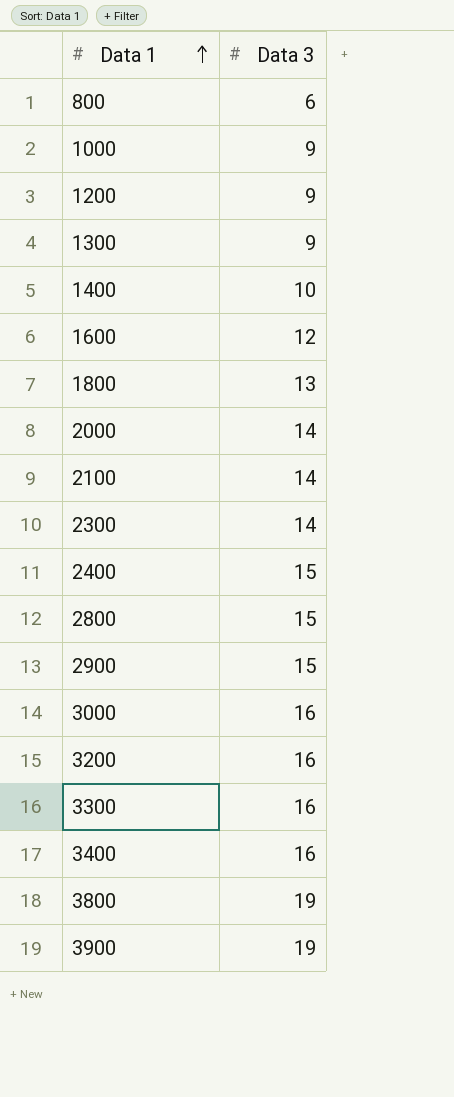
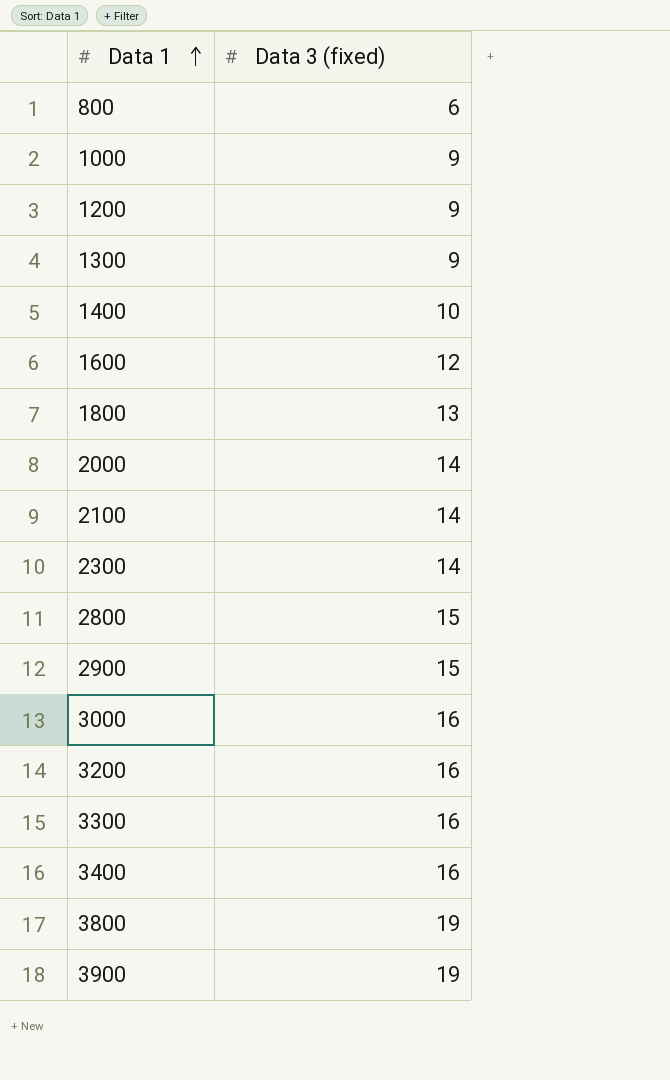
column name: Data 3 -> Data 3 (fixed)
row 2400: 15 -> none

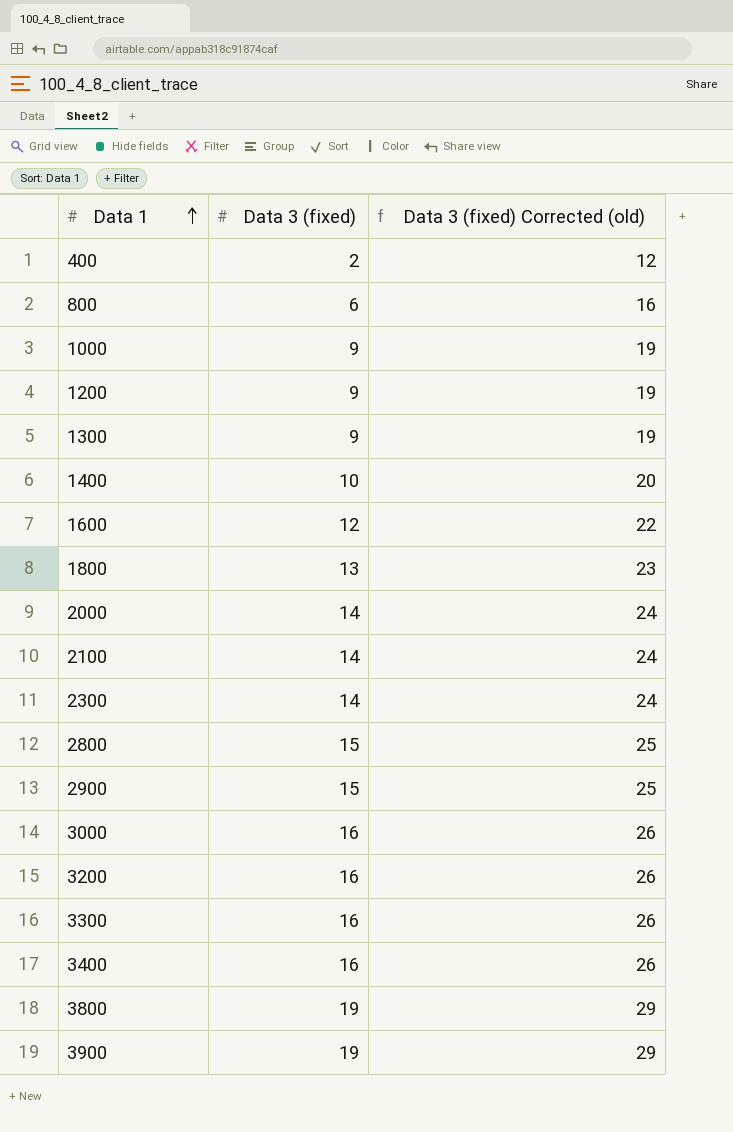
column Data 3 (fixed) Corrected (old) | formula: none -> [Data 3 (fixed)] + 10
row 400: none -> 2 | 12

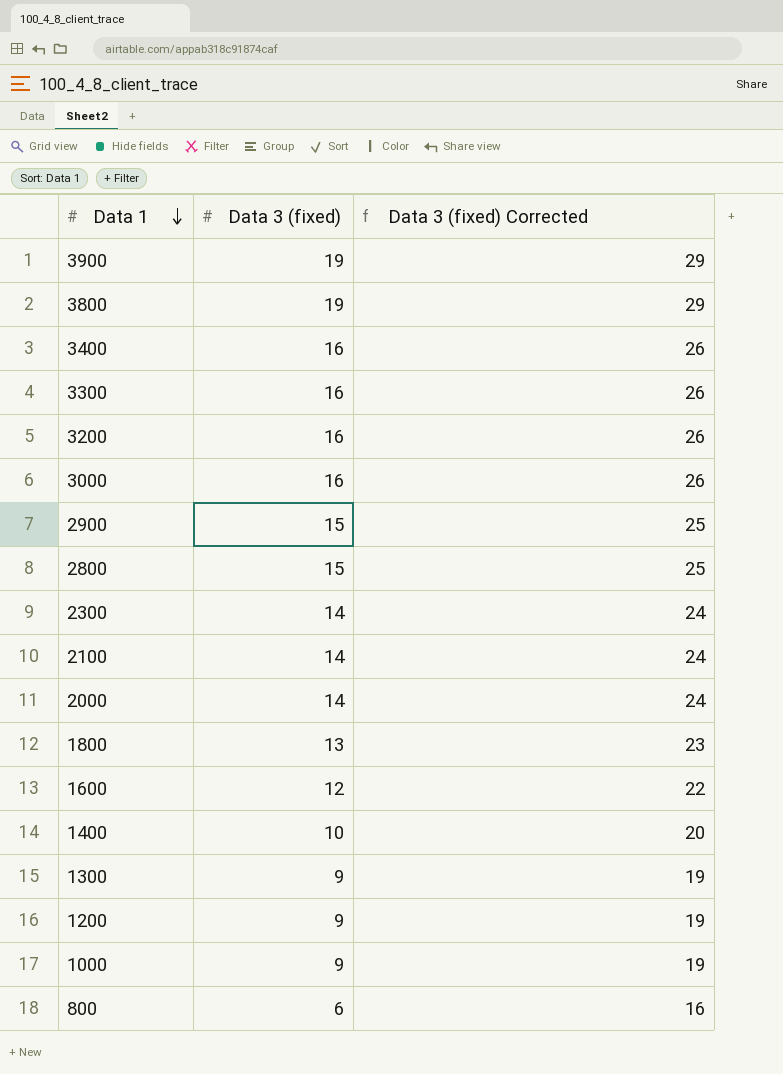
row order: Data 1 ascending -> Data 1 descending
column name: Data 3 (fixed) Corrected (old) -> Data 3 (fixed) Corrected
row 400: 2 | 12 -> none

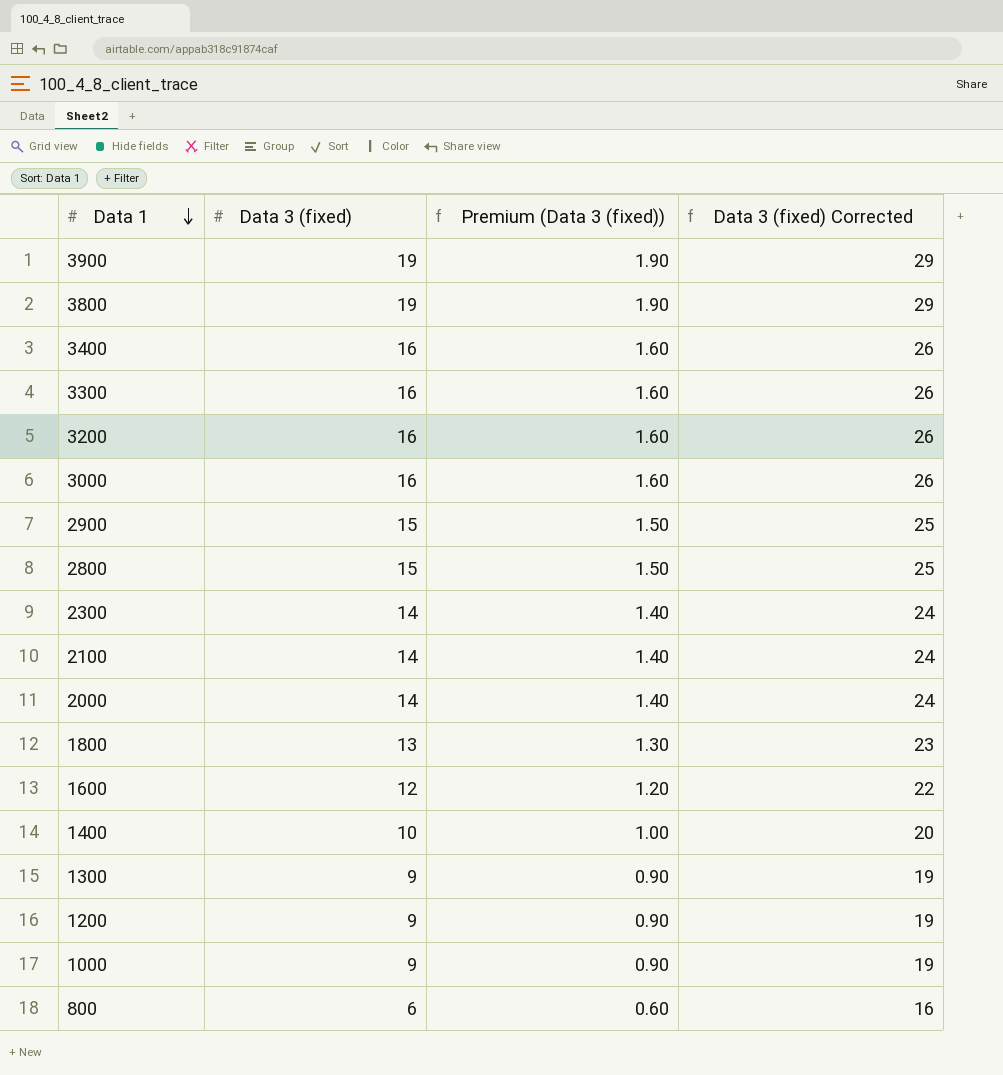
column Premium (Data 3 (fixed)) | formula: none -> [Data 3 (fixed)] * 0.1

